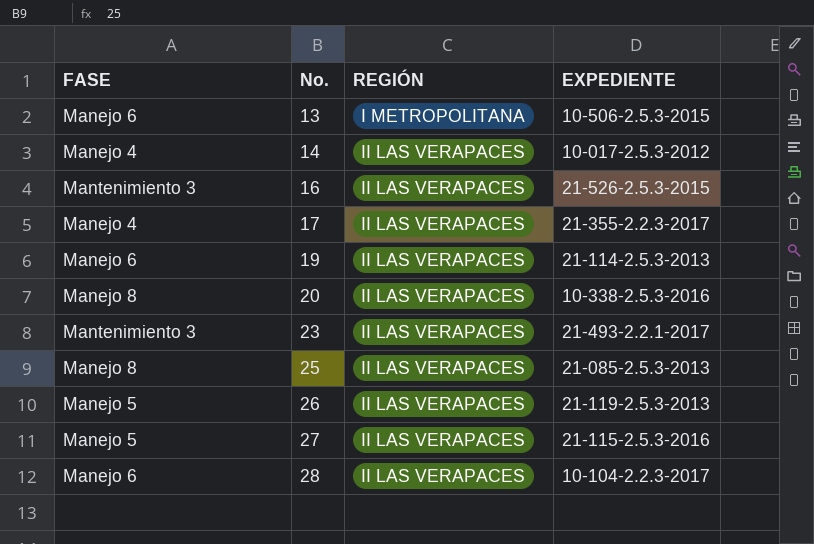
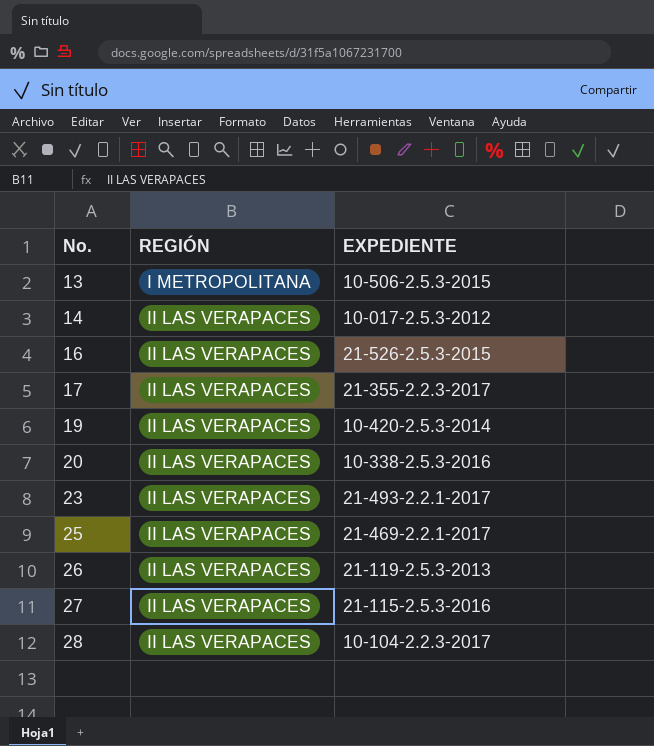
column FASE | position: 1 -> none
19 | EXPEDIENTE: 21-114-2.5.3-2013 -> 10-420-2.5.3-2014
25 | EXPEDIENTE: 21-085-2.5.3-2013 -> 21-469-2.2.1-2017

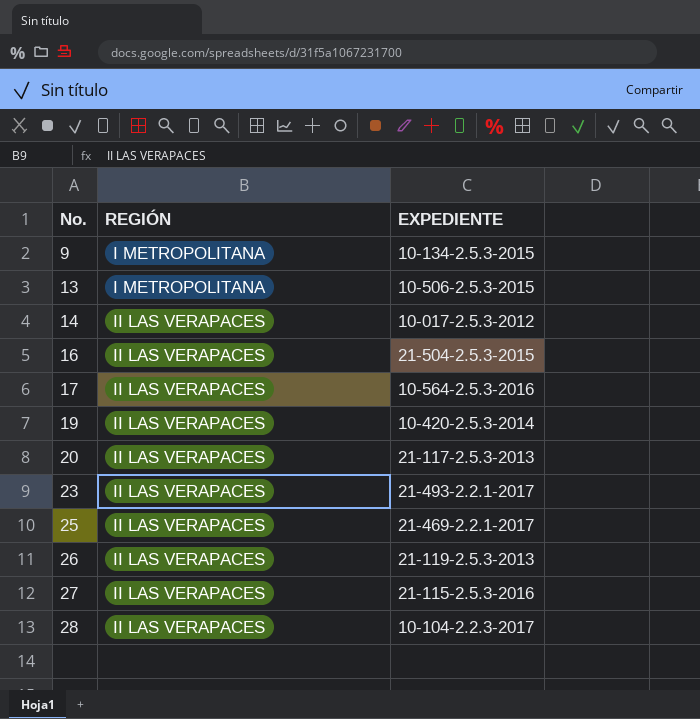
row 9: none -> I METROPOLITANA | 10-134-2.5.3-2015
16 | EXPEDIENTE: 21-526-2.5.3-2015 -> 21-504-2.5.3-2015
17 | EXPEDIENTE: 21-355-2.2.3-2017 -> 10-564-2.5.3-2016
20 | EXPEDIENTE: 10-338-2.5.3-2016 -> 21-117-2.5.3-2013

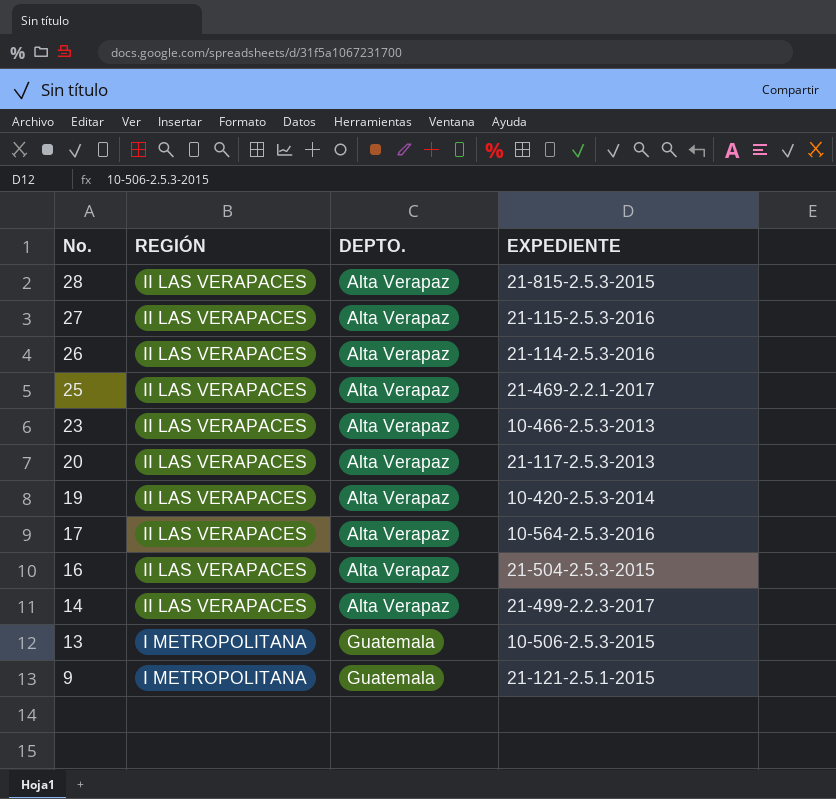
row order: No. ascending -> No. descending
column DEPTO. | position: none -> 3
28 | EXPEDIENTE: 10-104-2.2.3-2017 -> 21-815-2.5.3-2015
26 | EXPEDIENTE: 21-119-2.5.3-2013 -> 21-114-2.5.3-2016
23 | EXPEDIENTE: 21-493-2.2.1-2017 -> 10-466-2.5.3-2013
14 | EXPEDIENTE: 10-017-2.5.3-2012 -> 21-499-2.2.3-2017
9 | EXPEDIENTE: 10-134-2.5.3-2015 -> 21-121-2.5.1-2015

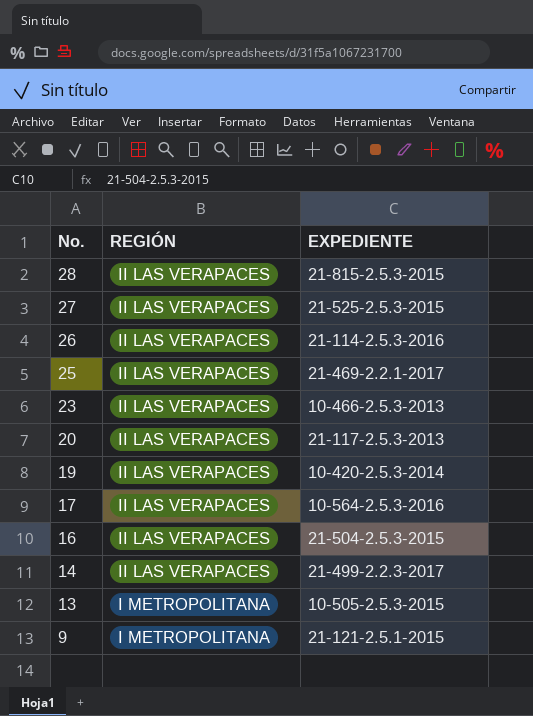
column DEPTO. | position: 3 -> none
27 | EXPEDIENTE: 21-115-2.5.3-2016 -> 21-525-2.5.3-2015
13 | EXPEDIENTE: 10-506-2.5.3-2015 -> 10-505-2.5.3-2015

